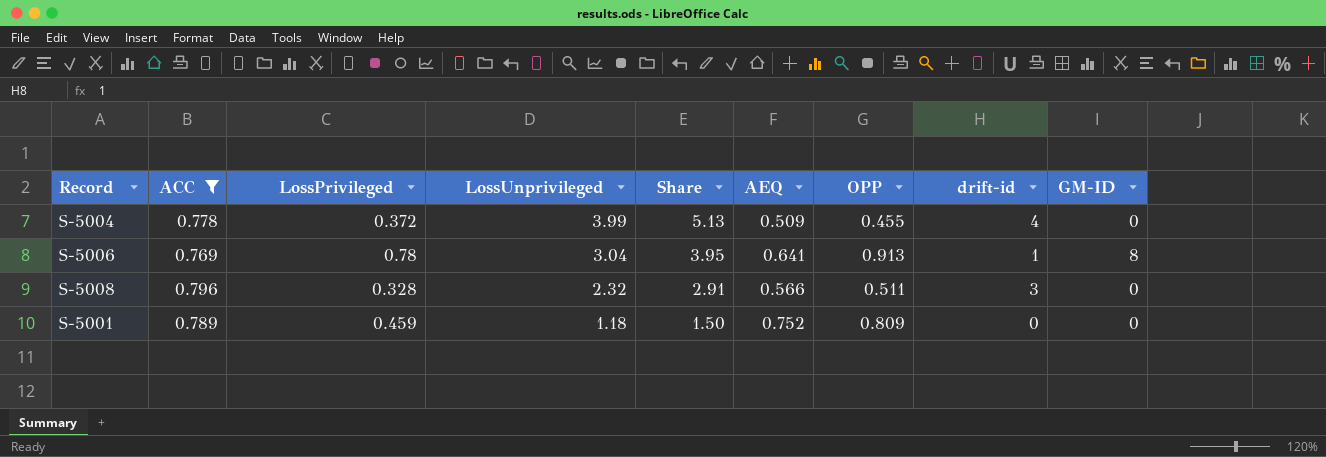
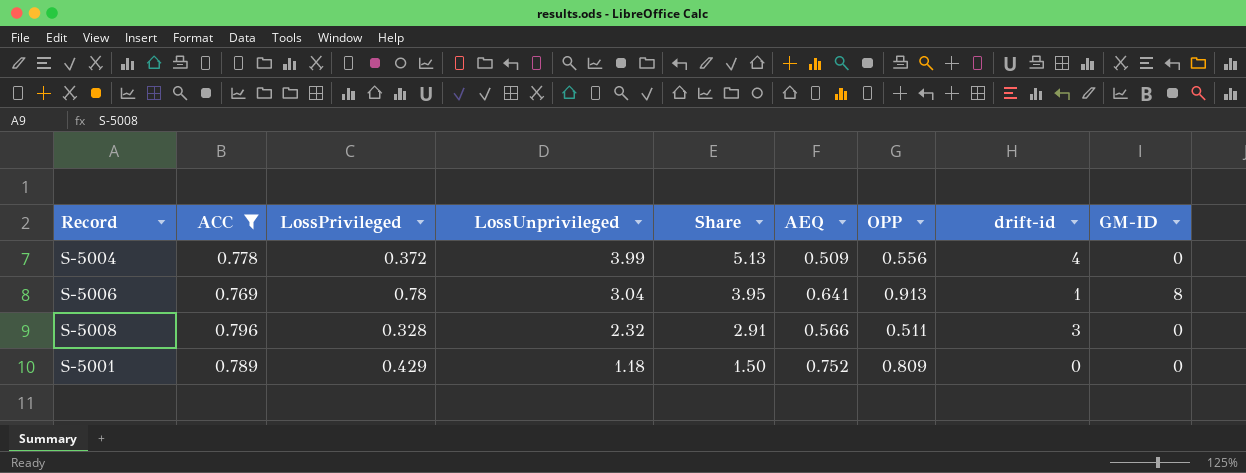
S-5004 | OPP: 0.455 -> 0.556
S-5001 | LossPrivileged: 0.459 -> 0.429

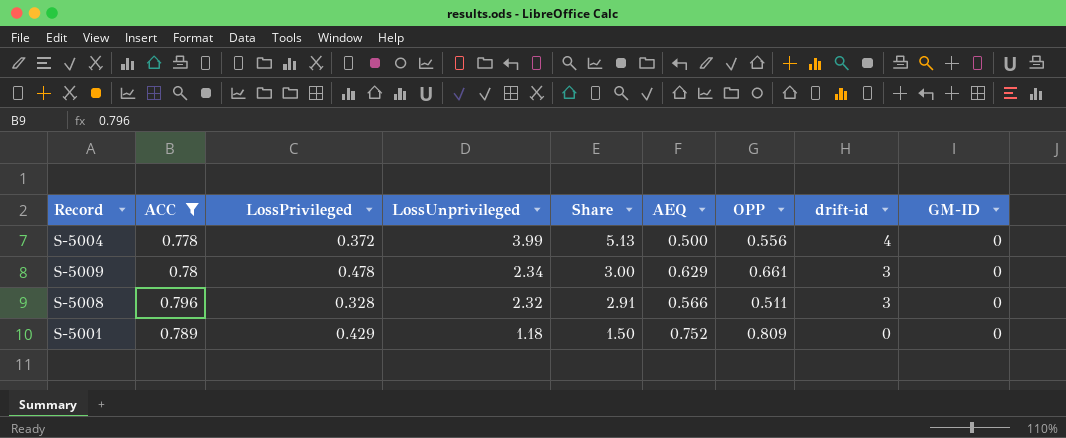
row S-5006: 0.769 | 0.78 | 3.04 | 3.95 | 0.641 | 0.913 | 1 | 8 -> none
S-5004 | AEQ: 0.509 -> 0.500
row S-5009: none -> 0.78 | 0.478 | 2.34 | 3.00 | 0.629 | 0.661 | 3 | 0

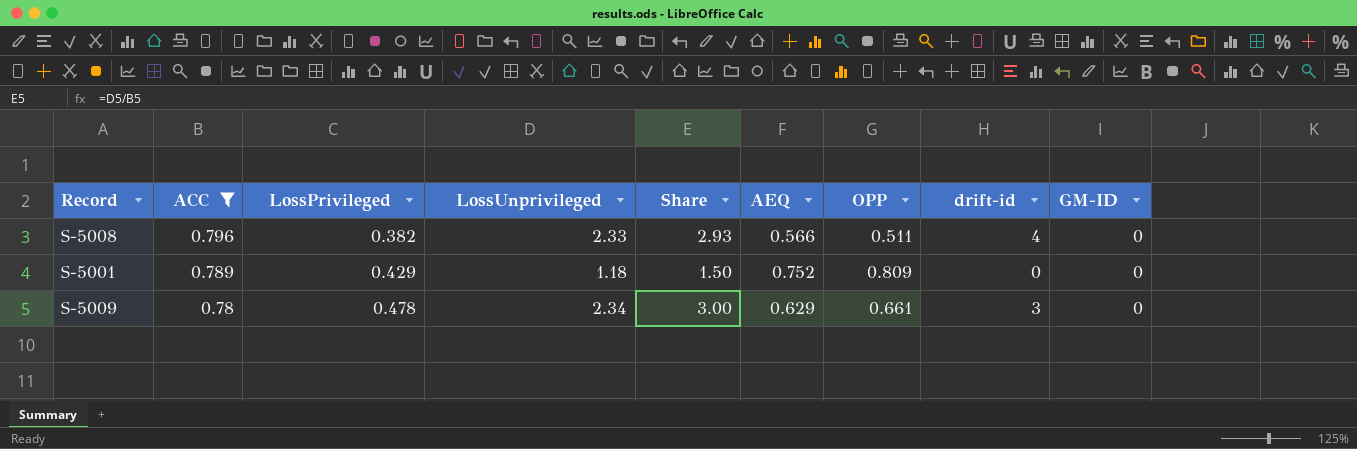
row order: LossUnprivileged descending -> ACC descending
row S-5004: 0.778 | 0.372 | 3.99 | 5.13 | 0.500 | 0.556 | 4 | 0 -> none
S-5008 | LossPrivileged: 0.328 -> 0.382
S-5008 | LossUnprivileged: 2.32 -> 2.33
S-5008 | Share: 2.91 -> 2.93
S-5008 | drift-id: 3 -> 4

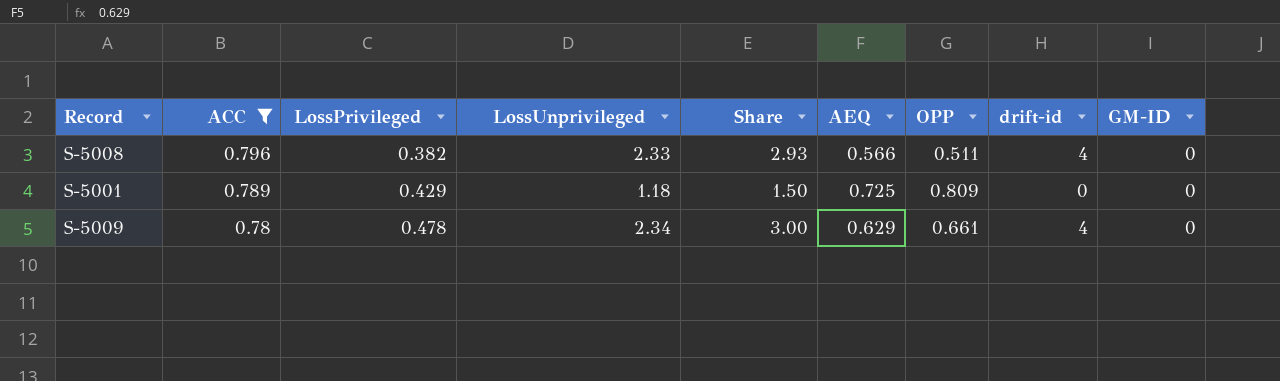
S-5001 | AEQ: 0.752 -> 0.725
S-5009 | drift-id: 3 -> 4

